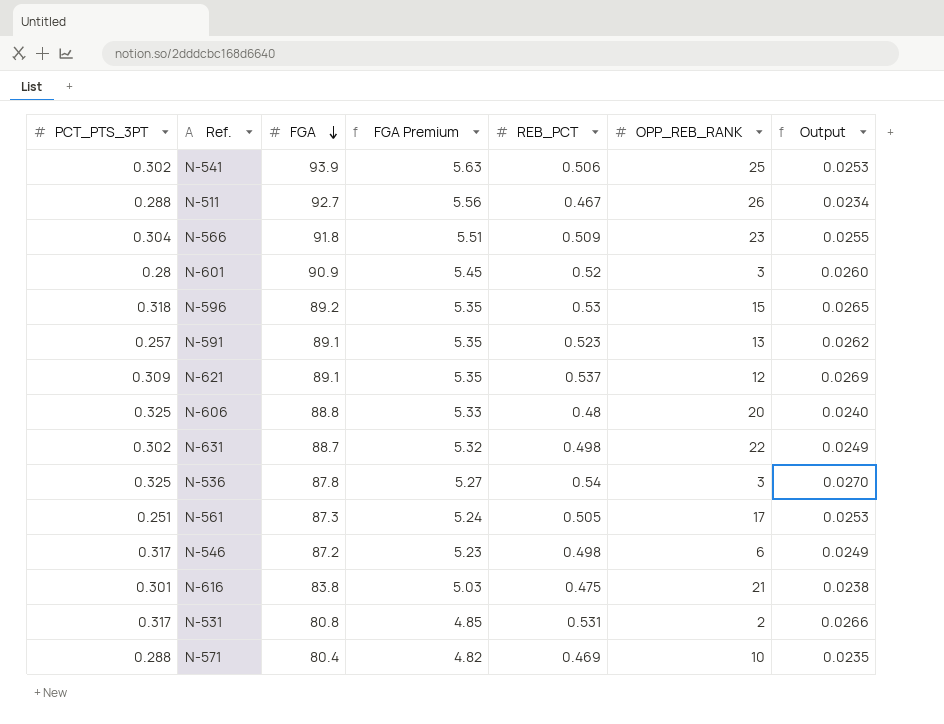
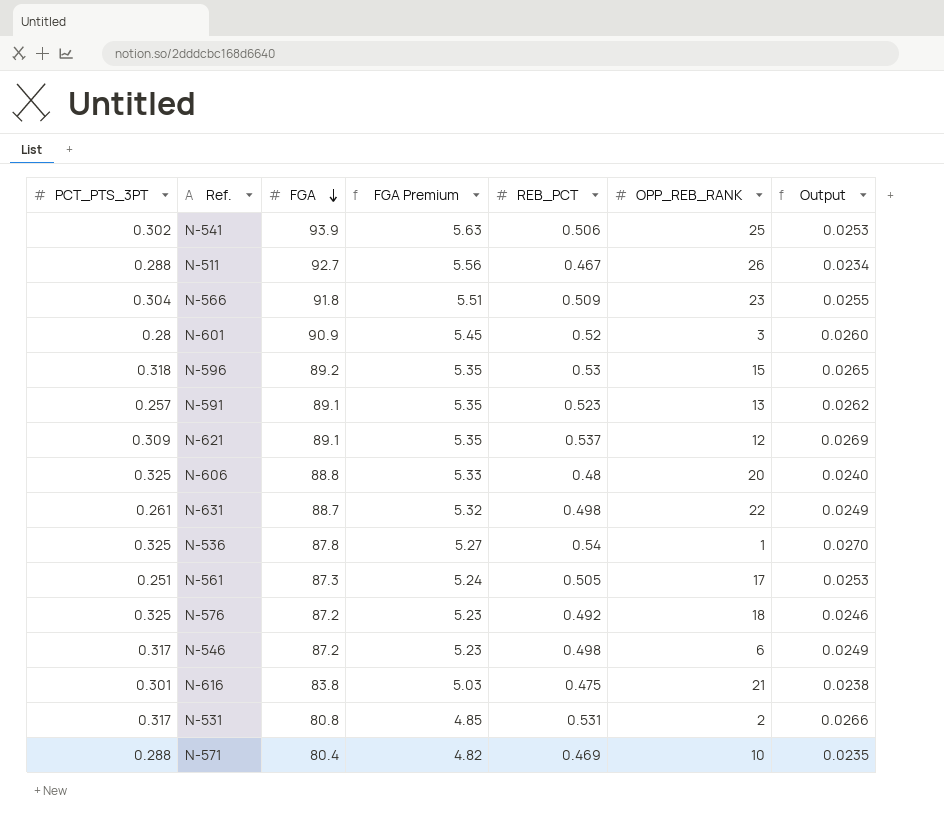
N-631 | PCT_PTS_3PT: 0.302 -> 0.261
N-536 | OPP_REB_RANK: 3 -> 1
row N-576: none -> 0.325 | 87.2 | 5.23 | 0.492 | 18 | 0.0246

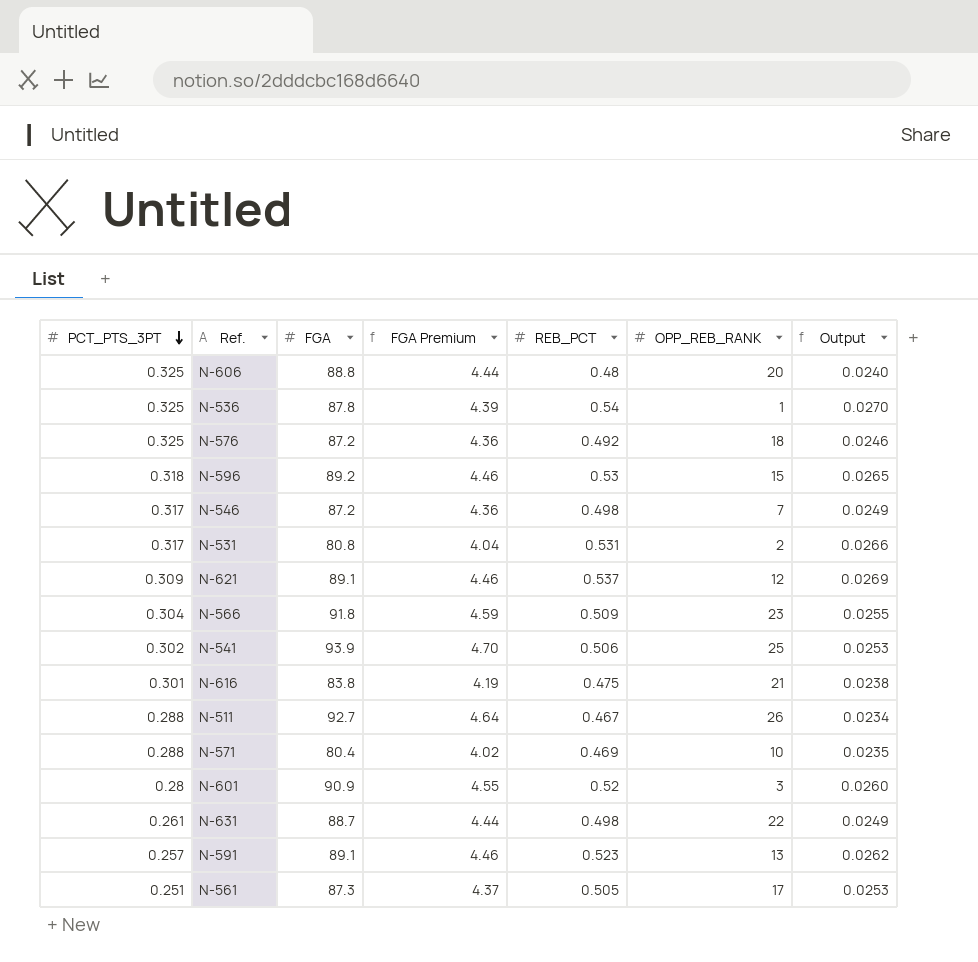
row order: FGA descending -> PCT_PTS_3PT descending
column FGA Premium | formula: [FGA] * 0.06 -> [FGA] * 0.05
N-546 | OPP_REB_RANK: 6 -> 7

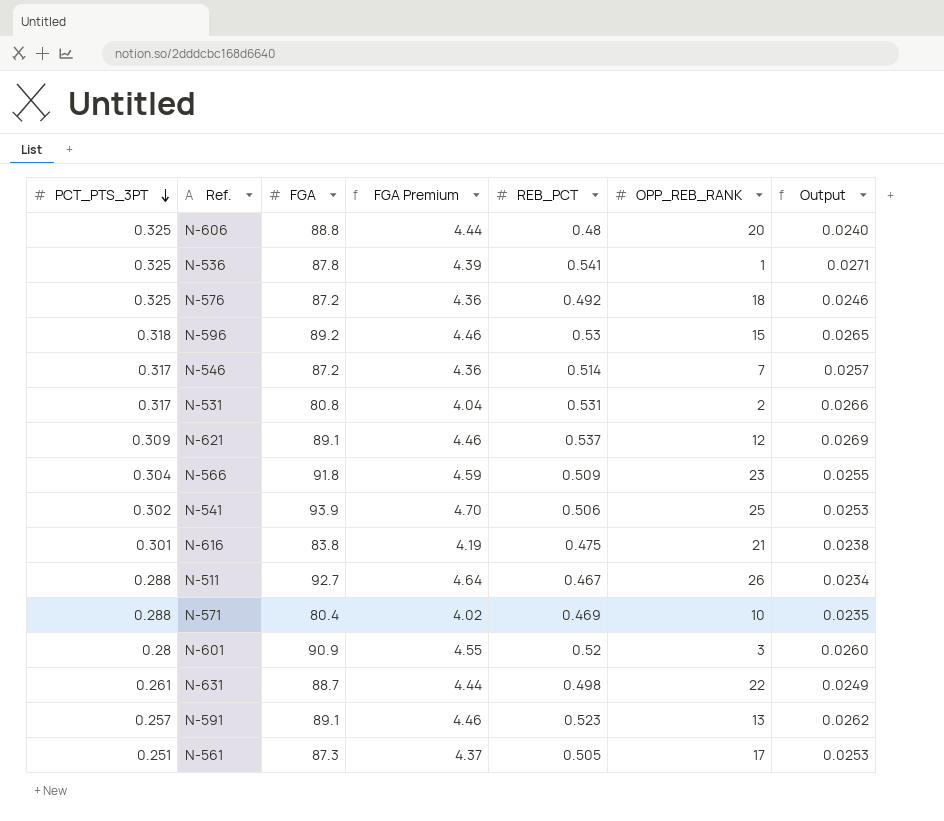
N-536 | REB_PCT: 0.54 -> 0.541
N-536 | Output: 0.0270 -> 0.0271
N-546 | REB_PCT: 0.498 -> 0.514
N-546 | Output: 0.0249 -> 0.0257

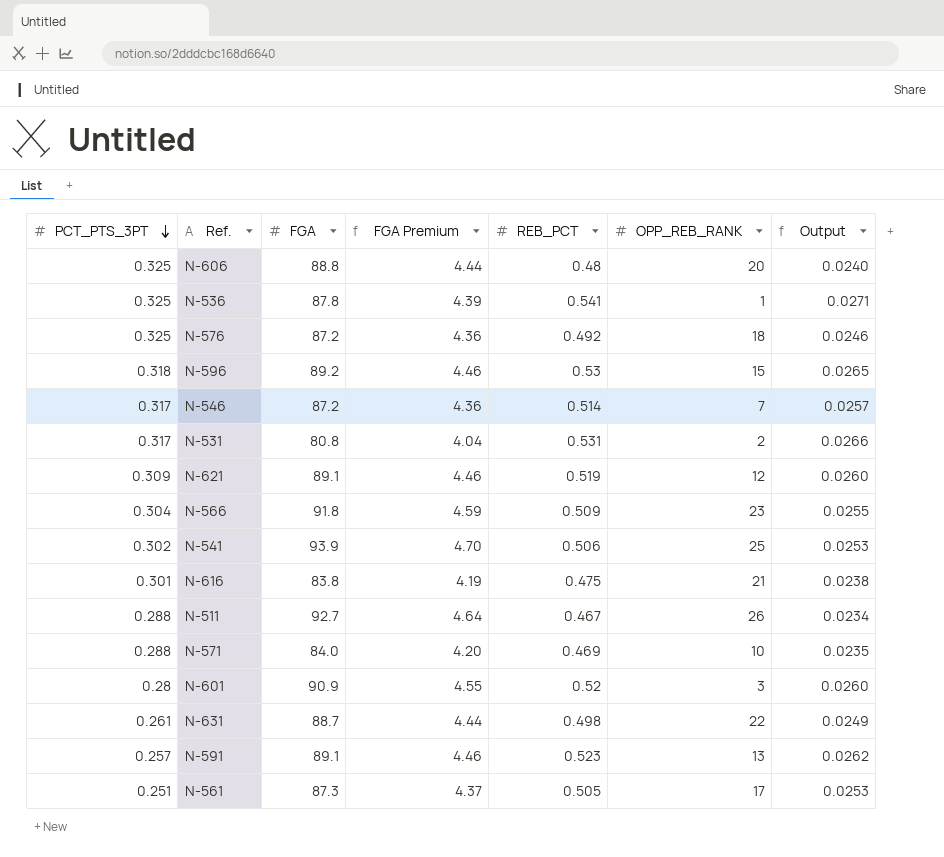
N-621 | REB_PCT: 0.537 -> 0.519
N-621 | Output: 0.0269 -> 0.0260
N-571 | FGA: 80.4 -> 84.0
N-571 | FGA Premium: 4.02 -> 4.20

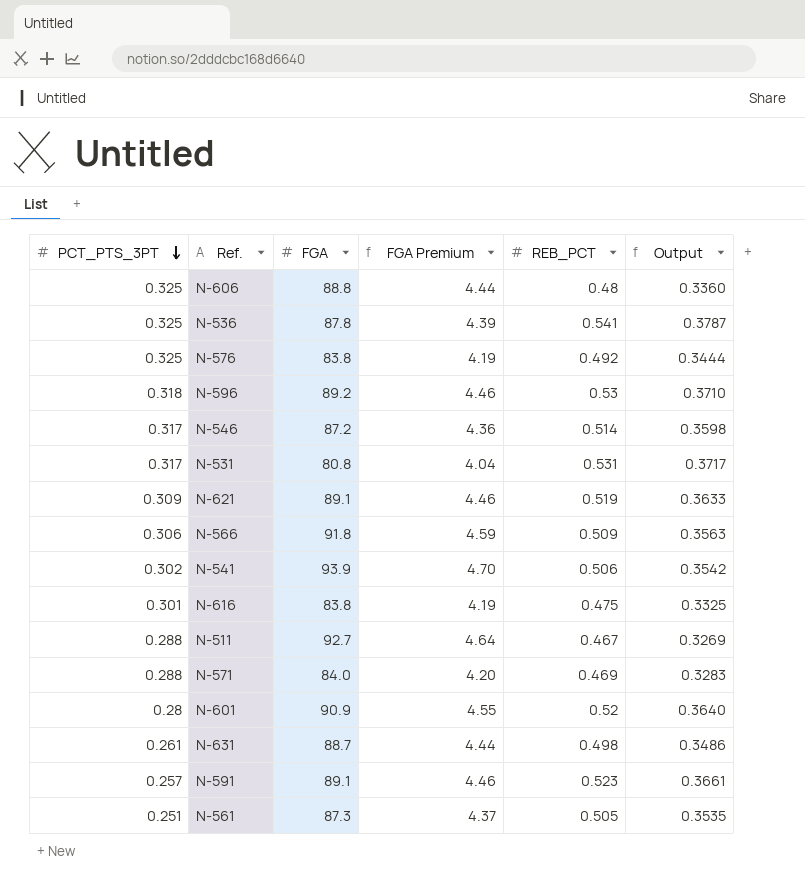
column OPP_REB_RANK | position: 6 -> none
column Output | formula: [REB_PCT] * 0.05 -> [REB_PCT] * 0.7
N-576 | FGA: 87.2 -> 83.8
N-576 | FGA Premium: 4.36 -> 4.19
N-566 | PCT_PTS_3PT: 0.304 -> 0.306

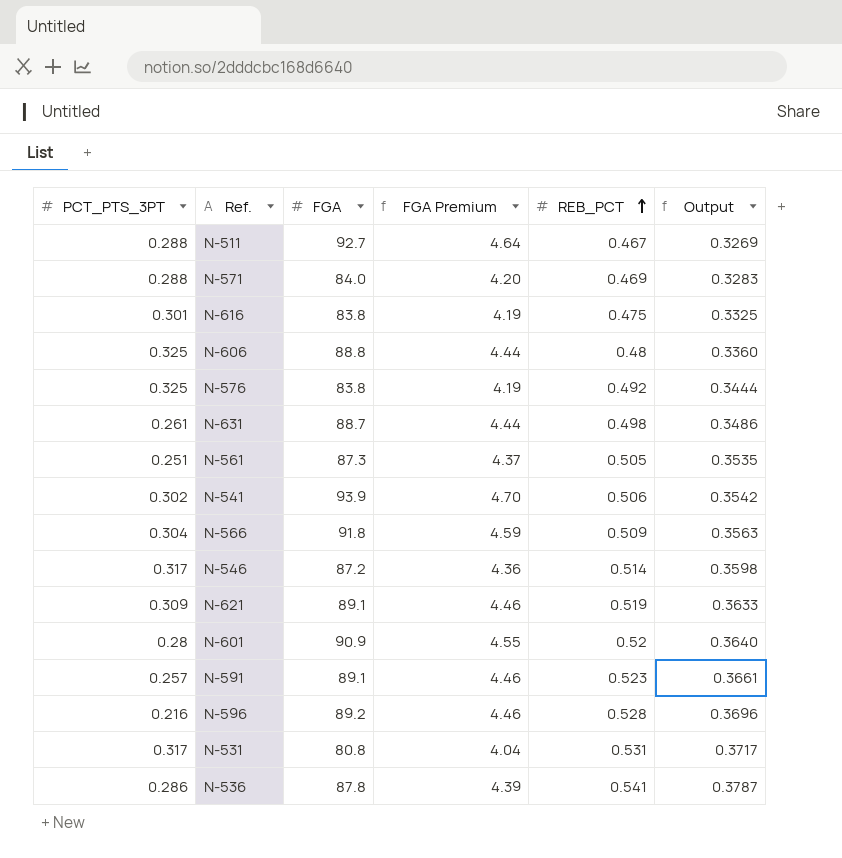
row order: PCT_PTS_3PT descending -> REB_PCT ascending
N-566 | PCT_PTS_3PT: 0.306 -> 0.304
N-596 | PCT_PTS_3PT: 0.318 -> 0.216
N-596 | REB_PCT: 0.53 -> 0.528
N-596 | Output: 0.3710 -> 0.3696
N-536 | PCT_PTS_3PT: 0.325 -> 0.286

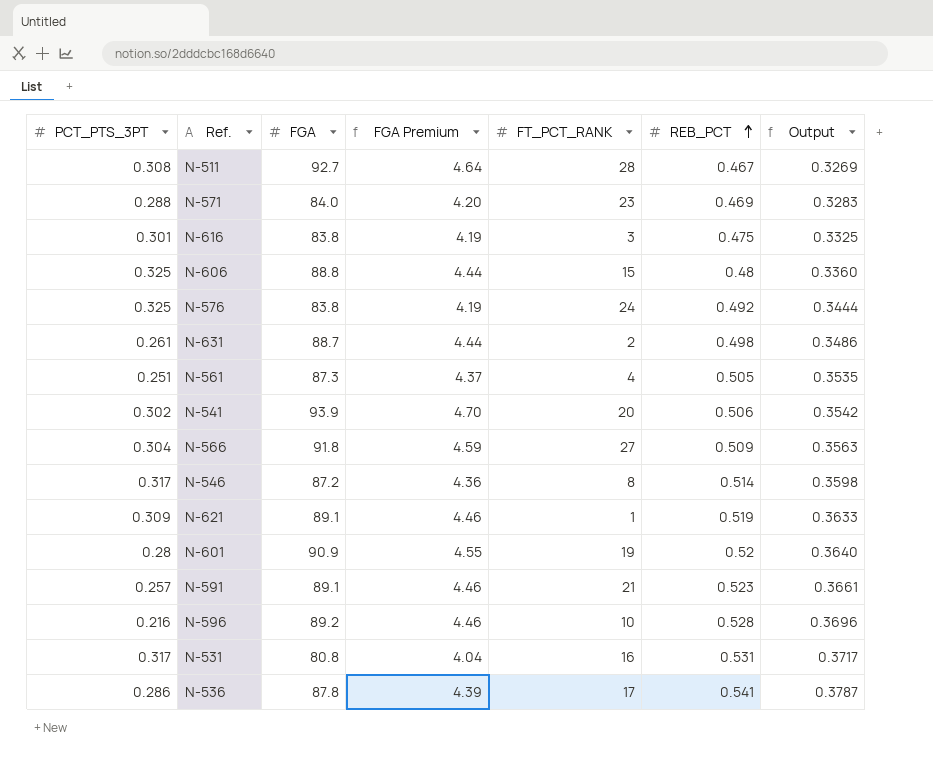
column FT_PCT_RANK | position: none -> 5
N-511 | PCT_PTS_3PT: 0.288 -> 0.308

